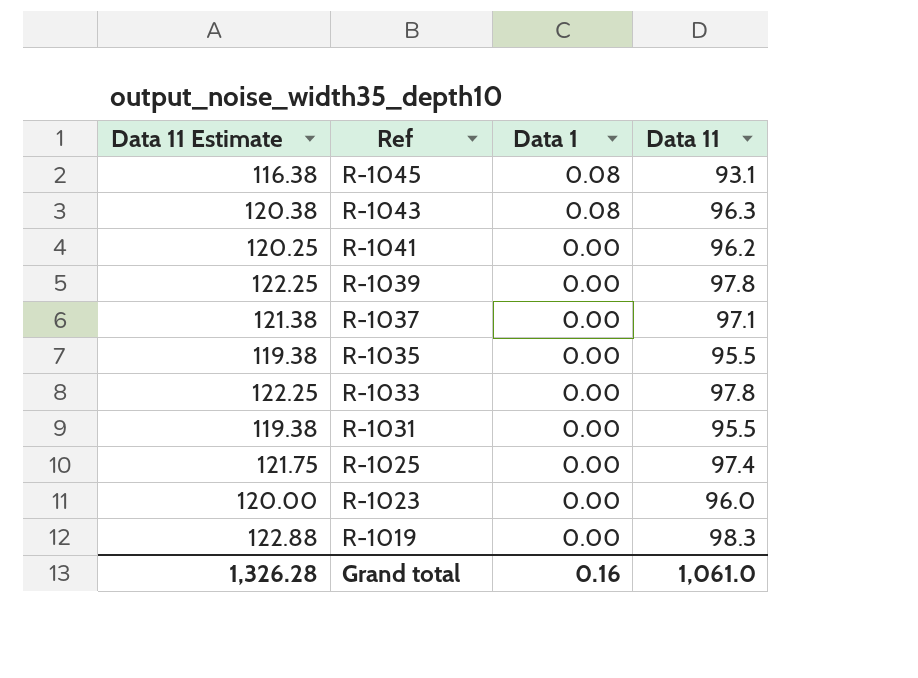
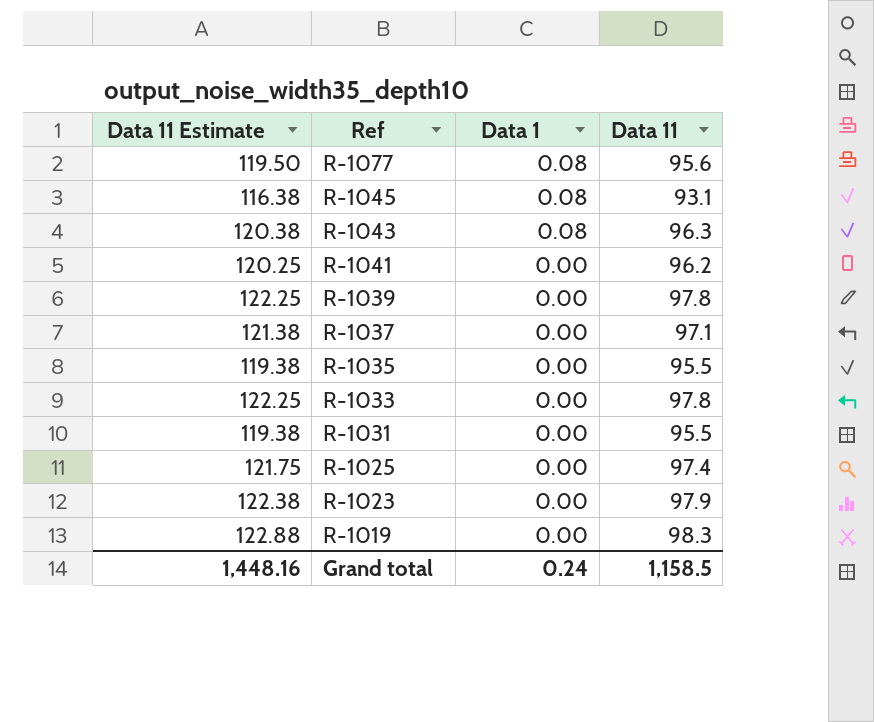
row R-1077: none -> 119.50 | 0.08 | 95.6
R-1023 | Data 11 Estimate: 120.00 -> 122.38
R-1023 | Data 11: 96.0 -> 97.9
Grand total | Data 11 Estimate: 1,326.28 -> 1,448.16
Grand total | Data 1: 0.16 -> 0.24
Grand total | Data 11: 1,061.0 -> 1,158.5

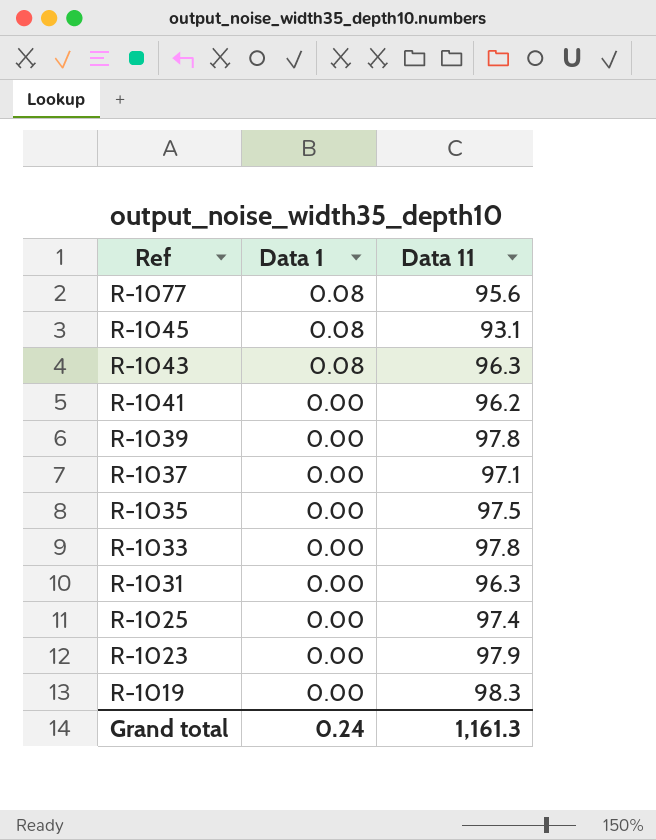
column Data 11 Estimate | formula: [Data 11] * 1.25 -> none
R-1035 | Data 11: 95.5 -> 97.5
R-1031 | Data 11: 95.5 -> 96.3
Grand total | Data 11: 1,158.5 -> 1,161.3

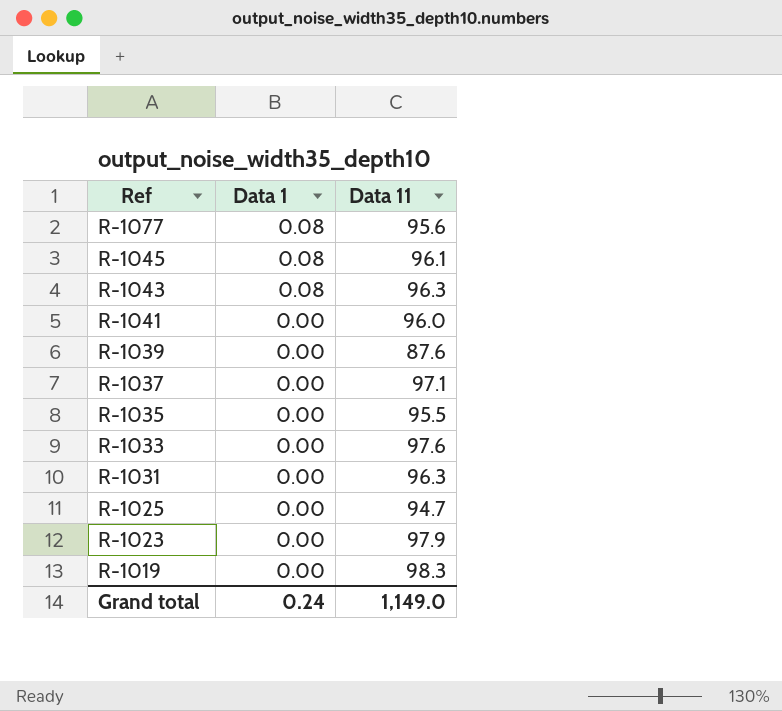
R-1045 | Data 11: 93.1 -> 96.1
R-1041 | Data 11: 96.2 -> 96.0
R-1039 | Data 11: 97.8 -> 87.6
R-1035 | Data 11: 97.5 -> 95.5
R-1033 | Data 11: 97.8 -> 97.6
R-1025 | Data 11: 97.4 -> 94.7
Grand total | Data 11: 1,161.3 -> 1,149.0

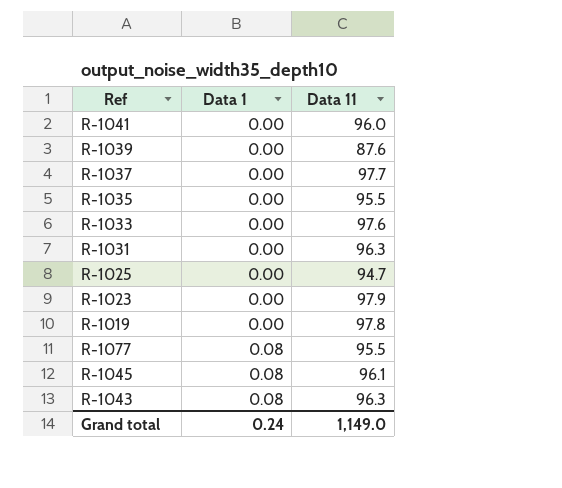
row order: Ref descending -> Data 1 ascending
R-1037 | Data 11: 97.1 -> 97.7
R-1019 | Data 11: 98.3 -> 97.8
R-1077 | Data 11: 95.6 -> 95.5

